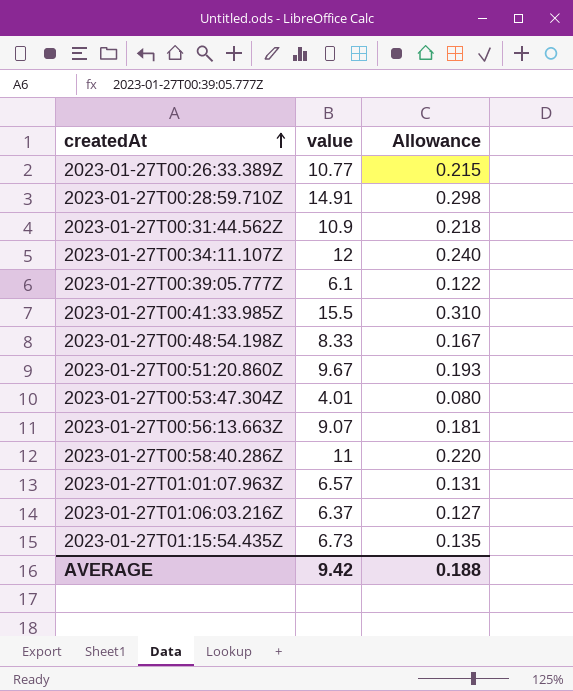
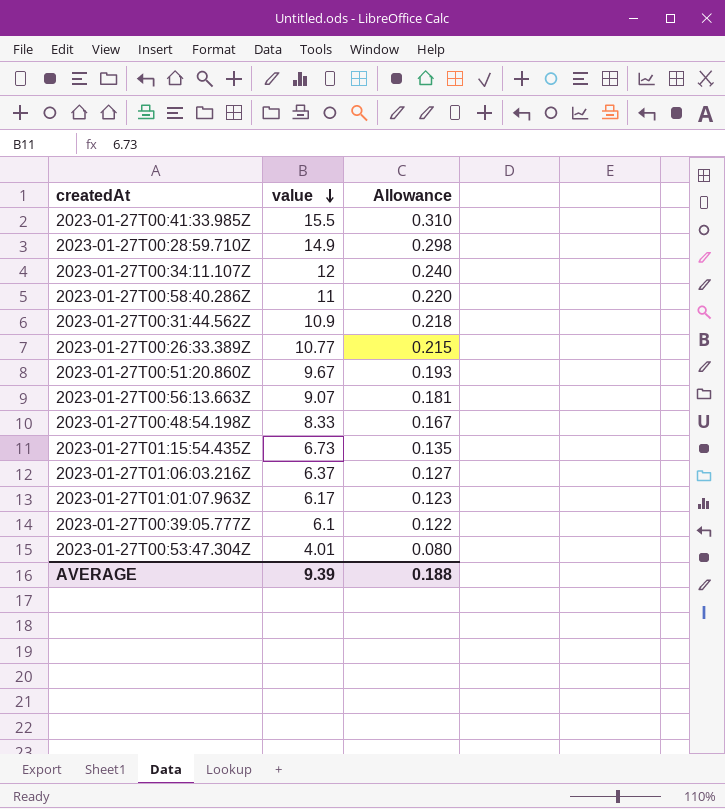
row order: createdAt ascending -> value descending
2023-01-27T00:28:59.710Z | value: 14.91 -> 14.9
2023-01-27T01:01:07.963Z | value: 6.57 -> 6.17
2023-01-27T01:01:07.963Z | Allowance: 0.131 -> 0.123
AVERAGE | value: 9.42 -> 9.39

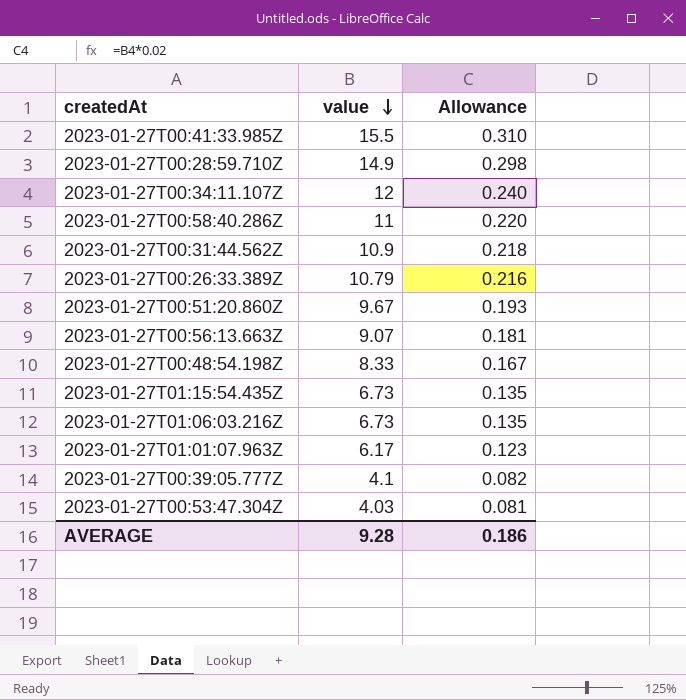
2023-01-27T00:26:33.389Z | value: 10.77 -> 10.79
2023-01-27T00:26:33.389Z | Allowance: 0.215 -> 0.216
2023-01-27T01:06:03.216Z | value: 6.37 -> 6.73
2023-01-27T01:06:03.216Z | Allowance: 0.127 -> 0.135
2023-01-27T00:39:05.777Z | value: 6.1 -> 4.1
2023-01-27T00:39:05.777Z | Allowance: 0.122 -> 0.082
2023-01-27T00:53:47.304Z | value: 4.01 -> 4.03
2023-01-27T00:53:47.304Z | Allowance: 0.080 -> 0.081
AVERAGE | value: 9.39 -> 9.28
AVERAGE | Allowance: 0.188 -> 0.186

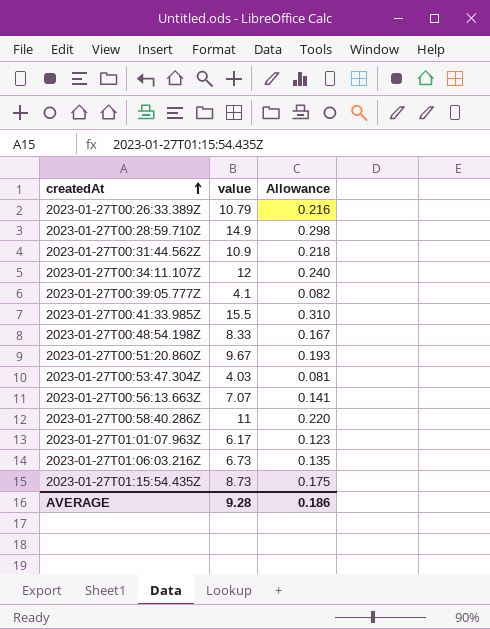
row order: value descending -> createdAt ascending
2023-01-27T00:56:13.663Z | value: 9.07 -> 7.07
2023-01-27T00:56:13.663Z | Allowance: 0.181 -> 0.141
2023-01-27T01:15:54.435Z | value: 6.73 -> 8.73
2023-01-27T01:15:54.435Z | Allowance: 0.135 -> 0.175

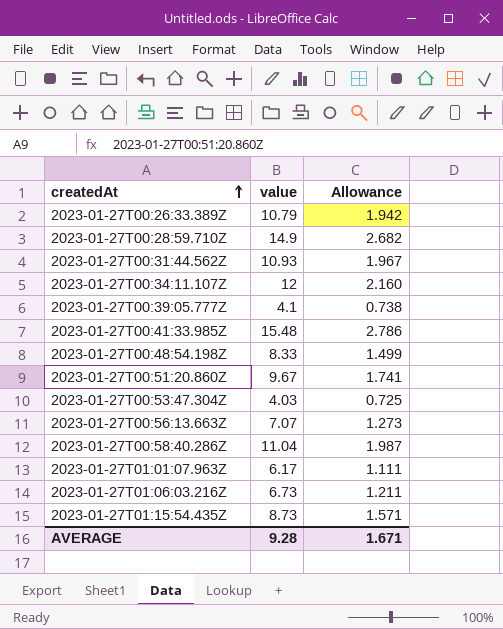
column Allowance | formula: [value] * 0.02 -> [value] * 0.18
2023-01-27T00:31:44.562Z | value: 10.9 -> 10.93
2023-01-27T00:41:33.985Z | value: 15.5 -> 15.48
2023-01-27T00:58:40.286Z | value: 11 -> 11.04
AVERAGE | Allowance: 0.186 -> 1.671

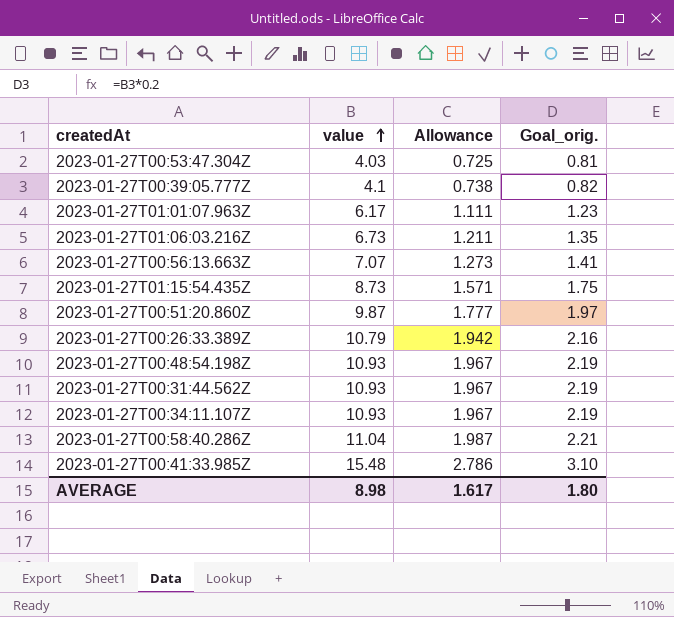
row order: createdAt ascending -> value ascending
column Goal_orig. | formula: none -> [value] * 0.2
row 2023-01-27T00:28:59.710Z: 14.9 | 2.682 -> none
2023-01-27T00:51:20.860Z | value: 9.67 -> 9.87
2023-01-27T00:51:20.860Z | Allowance: 1.741 -> 1.777
2023-01-27T00:48:54.198Z | value: 8.33 -> 10.93
2023-01-27T00:48:54.198Z | Allowance: 1.499 -> 1.967
2023-01-27T00:34:11.107Z | value: 12 -> 10.93
2023-01-27T00:34:11.107Z | Allowance: 2.160 -> 1.967
AVERAGE | value: 9.28 -> 8.98
AVERAGE | Allowance: 1.671 -> 1.617

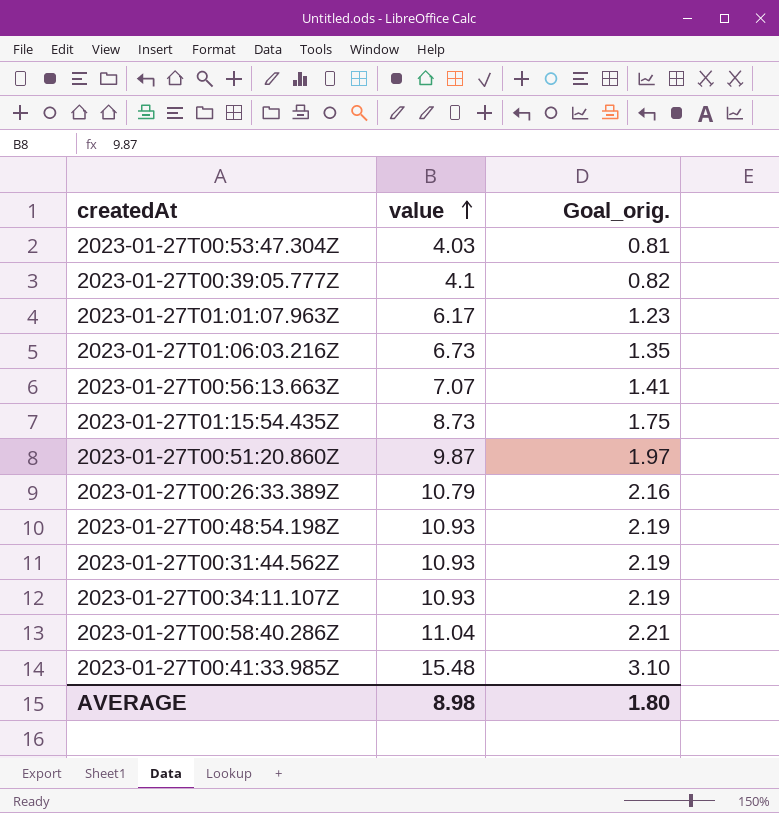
column Allowance | formula: [value] * 0.18 -> none

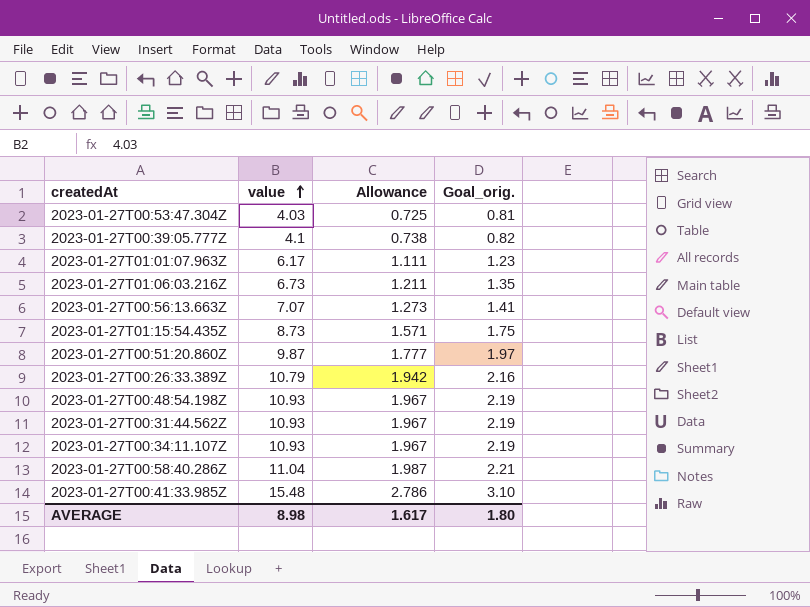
column Allowance | formula: none -> [value] * 0.18

